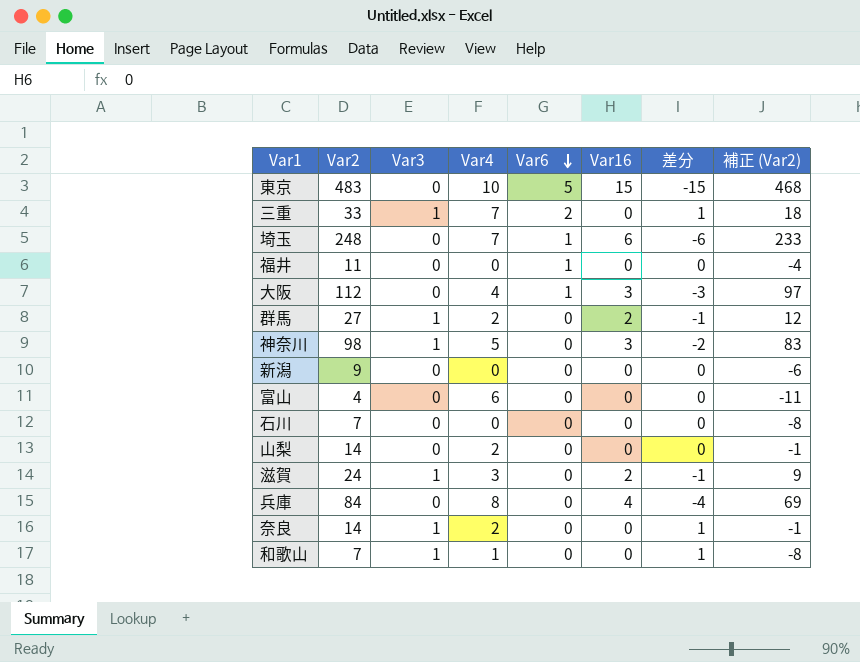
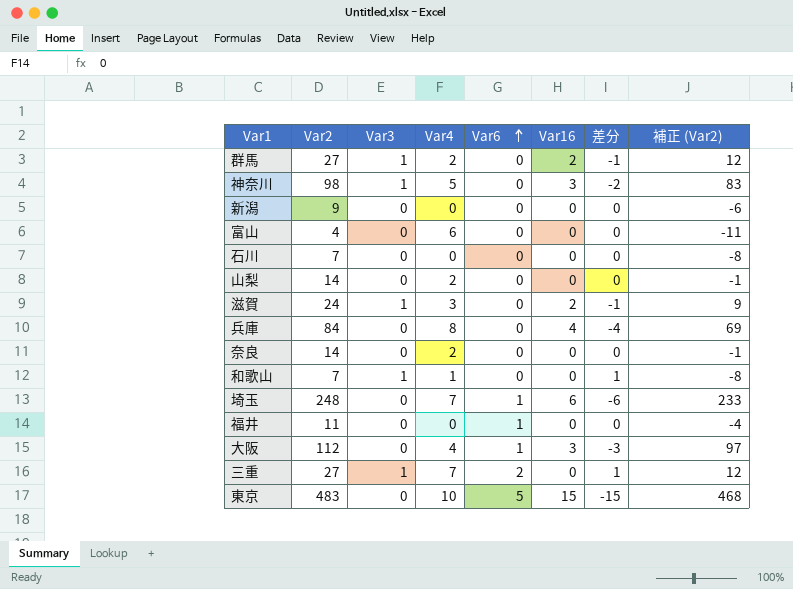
row order: Var6 descending -> Var6 ascending
奈良 | Var3: 1 -> 0
奈良 | 差分: 1 -> 0
三重 | Var2: 33 -> 27
三重 | 補正 (Var2): 18 -> 12

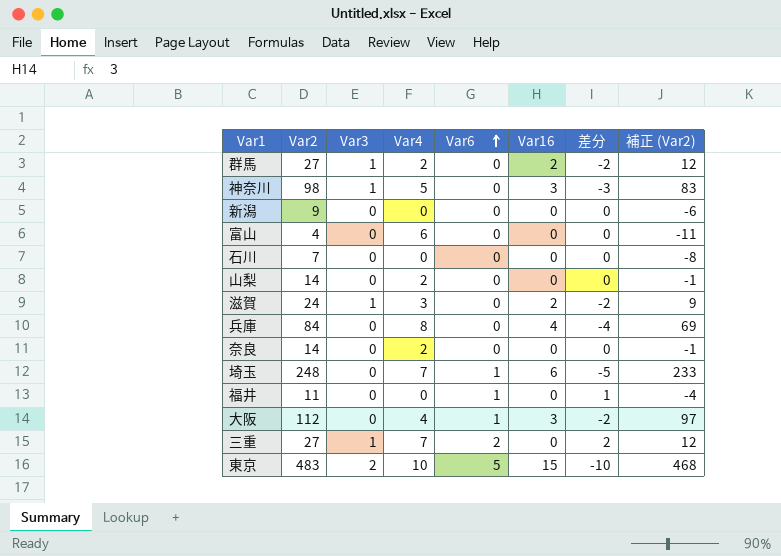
column 差分 | formula: [Var3] - [Var16] -> [Var6] - [Var16]
row 和歌山: 7 | 1 | 1 | 0 | 0 | 1 | -8 -> none
東京 | Var3: 0 -> 2

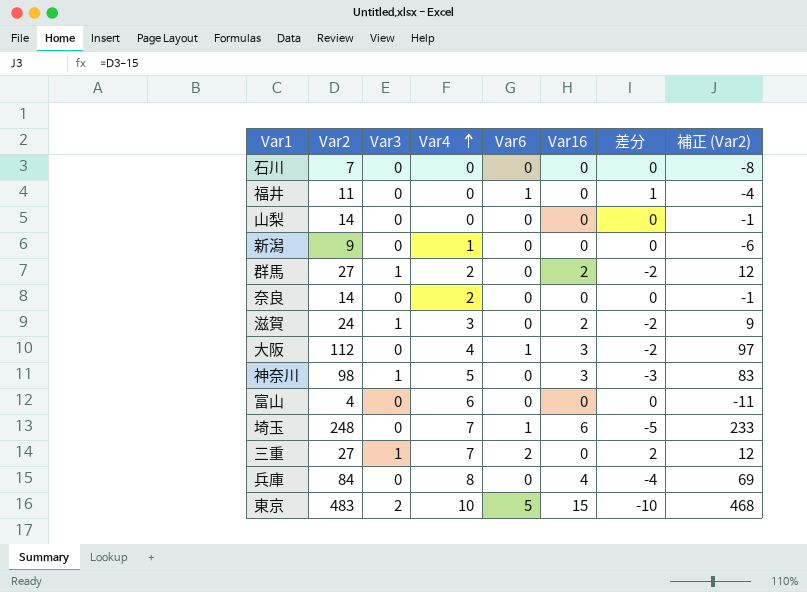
row order: Var6 ascending -> Var4 ascending
山梨 | Var4: 2 -> 0
新潟 | Var4: 0 -> 1

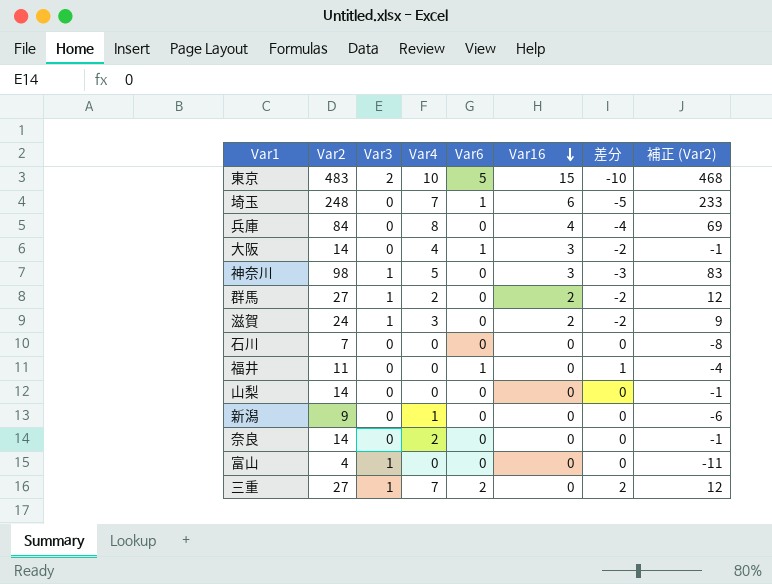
row order: Var4 ascending -> Var16 descending
大阪 | Var2: 112 -> 14
大阪 | 補正 (Var2): 97 -> -1
富山 | Var3: 0 -> 1
富山 | Var4: 6 -> 0

